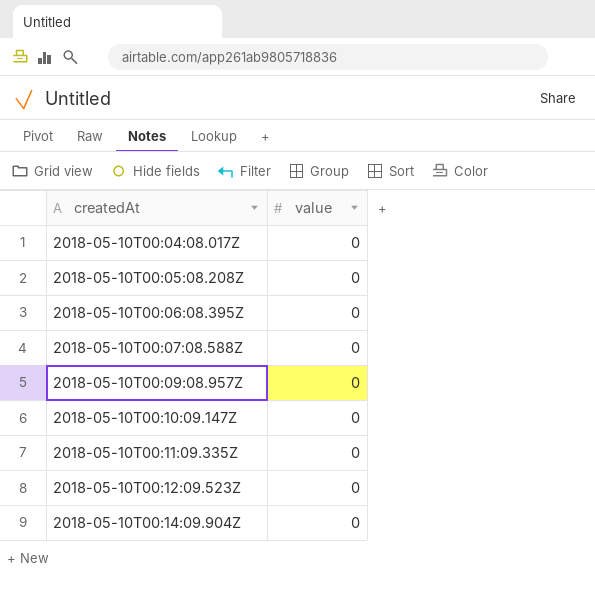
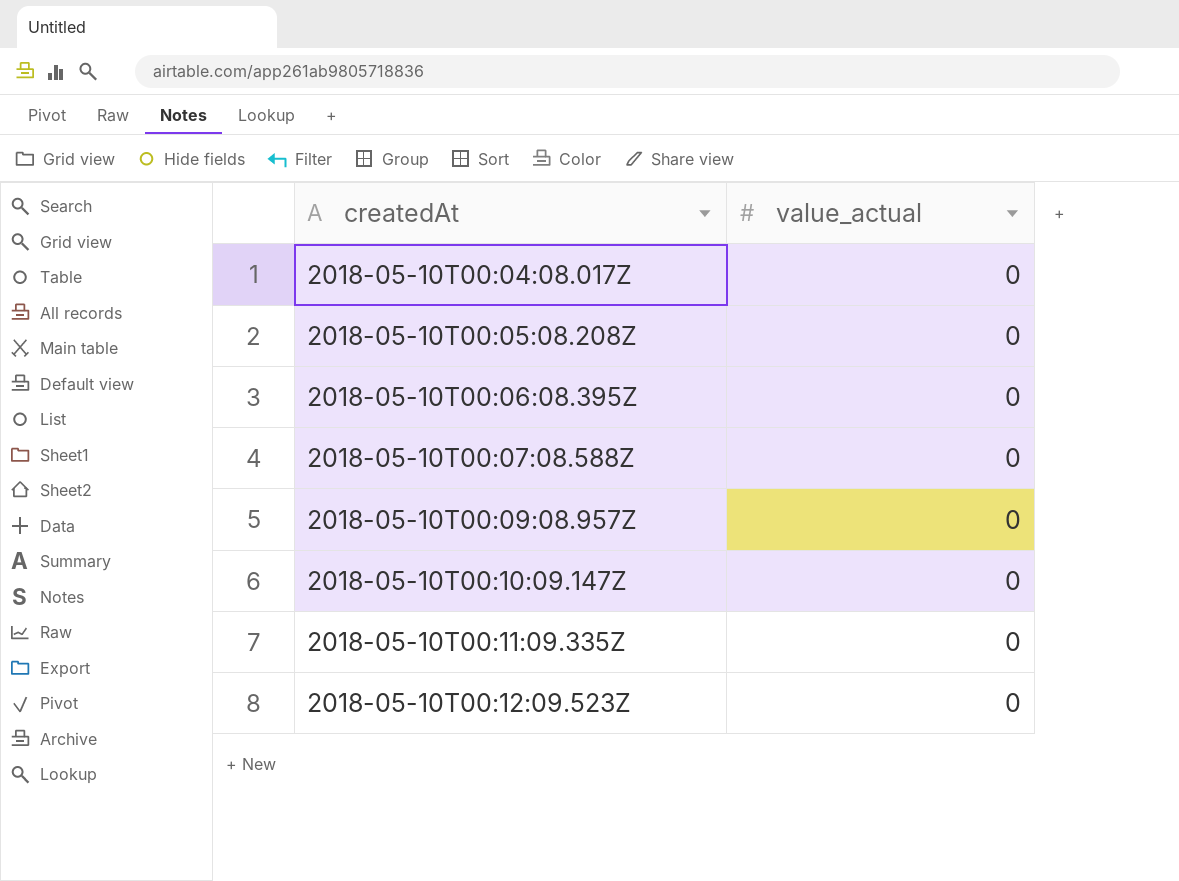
column name: value -> value_actual
row 2018-05-10T00:14:09.904Z: 0 -> none

